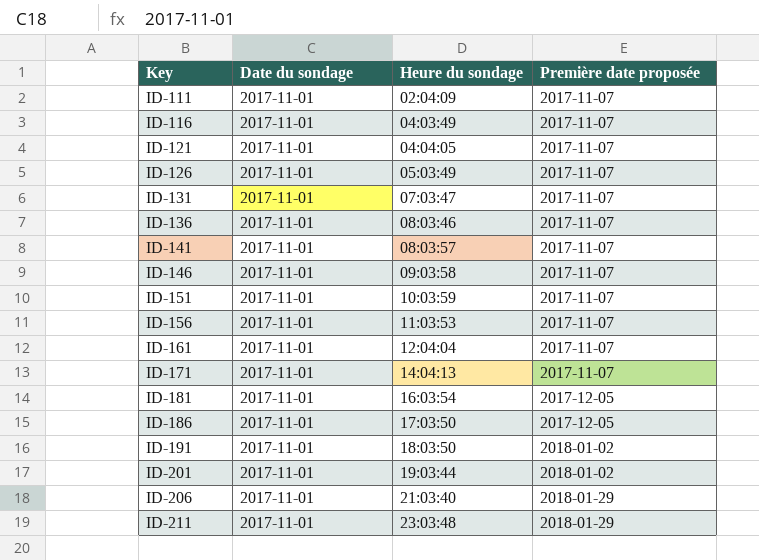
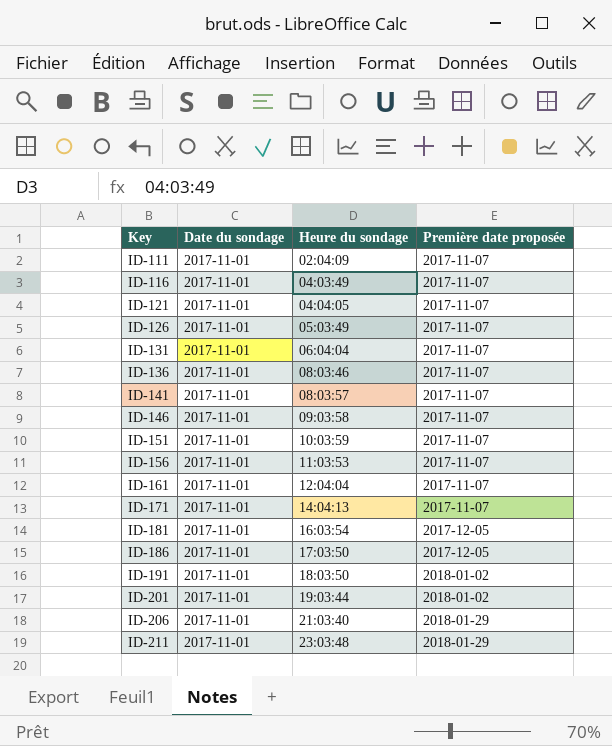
ID-131 | Heure du sondage: 07:03:47 -> 06:04:04

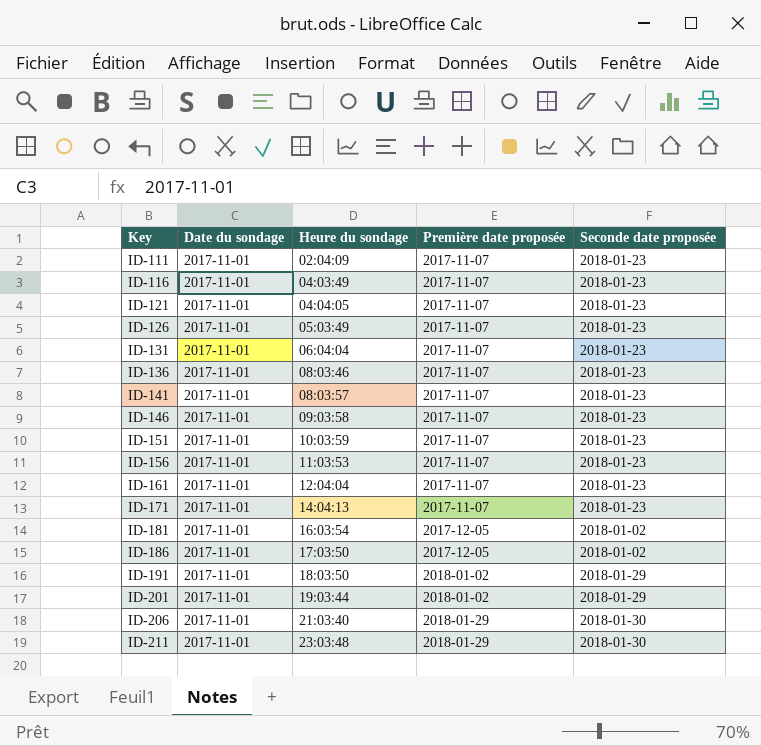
column Seconde date proposée | position: none -> 5

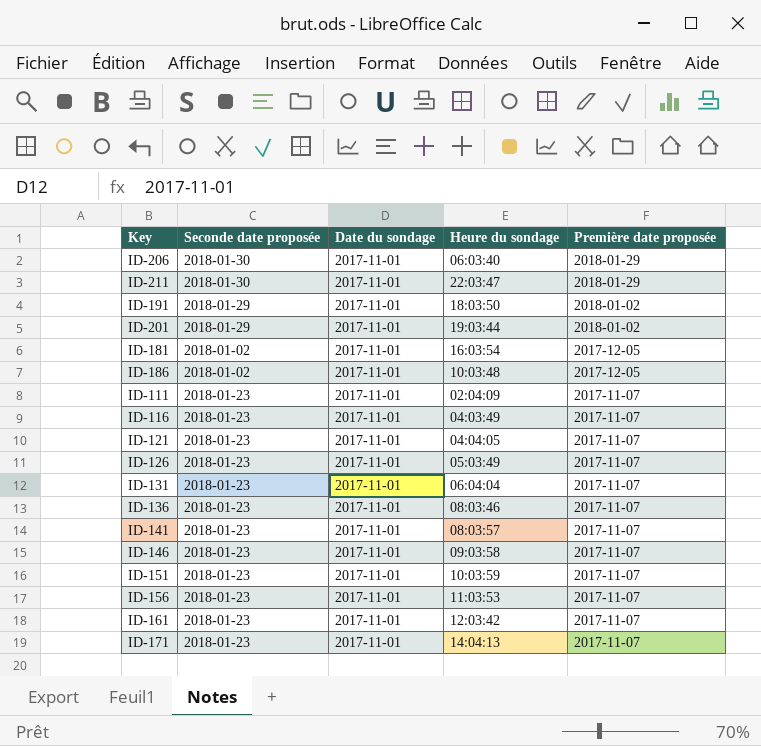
row order: Key ascending -> Première date proposée descending
column Seconde date proposée | position: 5 -> 2
ID-206 | Heure du sondage: 21:03:40 -> 06:03:40
ID-211 | Heure du sondage: 23:03:48 -> 22:03:47
ID-186 | Heure du sondage: 17:03:50 -> 10:03:48
ID-161 | Heure du sondage: 12:04:04 -> 12:03:42

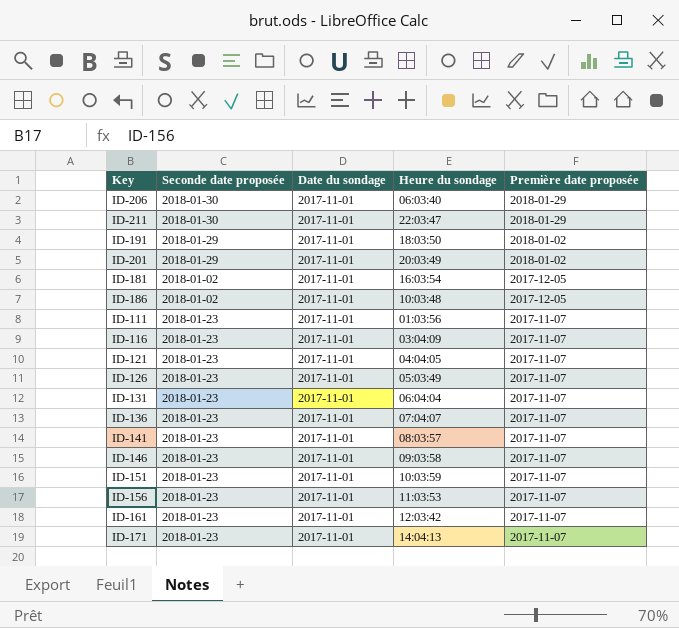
ID-201 | Heure du sondage: 19:03:44 -> 20:03:49
ID-111 | Heure du sondage: 02:04:09 -> 01:03:56
ID-116 | Heure du sondage: 04:03:49 -> 03:04:09
ID-136 | Heure du sondage: 08:03:46 -> 07:04:07

